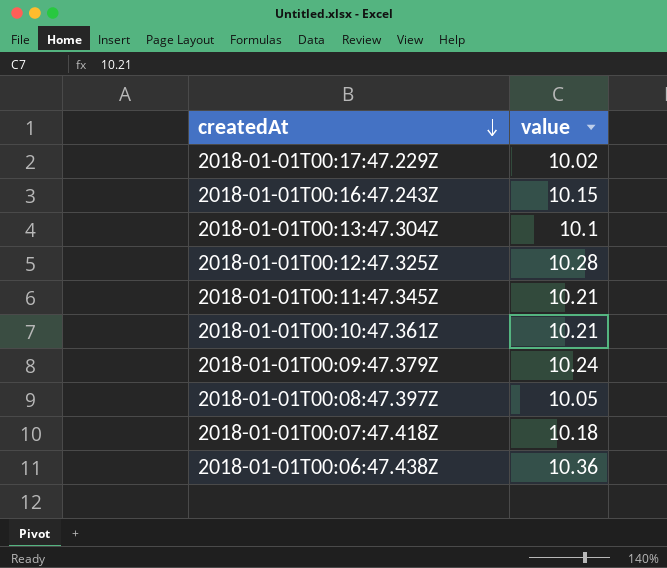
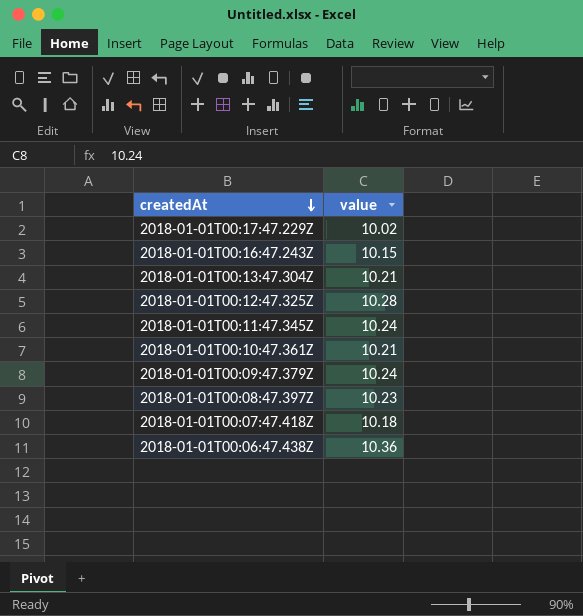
2018-01-01T00:13:47.304Z | value: 10.1 -> 10.21
2018-01-01T00:11:47.345Z | value: 10.21 -> 10.24
2018-01-01T00:08:47.397Z | value: 10.05 -> 10.23

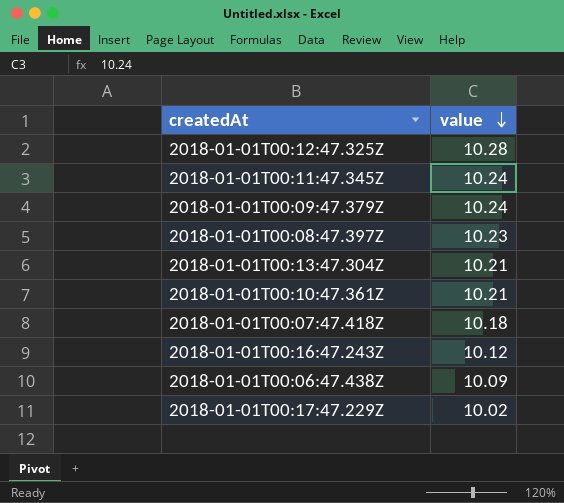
row order: createdAt descending -> value descending
2018-01-01T00:16:47.243Z | value: 10.15 -> 10.12
2018-01-01T00:06:47.438Z | value: 10.36 -> 10.09

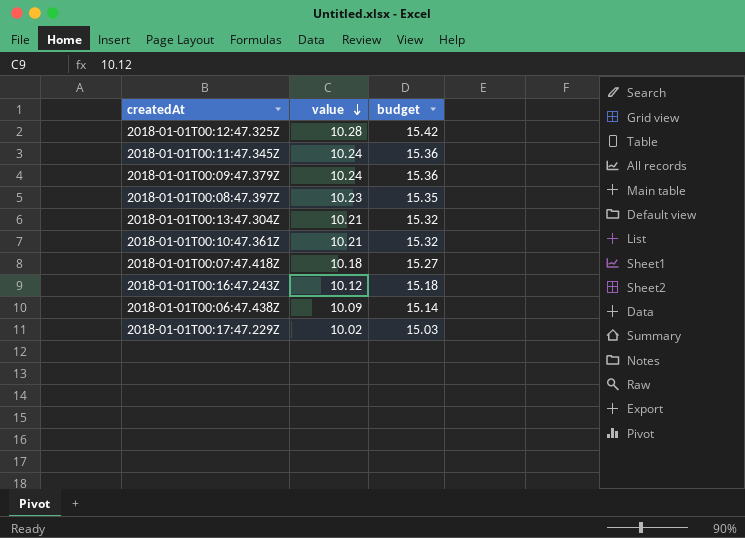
column budget | formula: none -> [value] * 1.5

